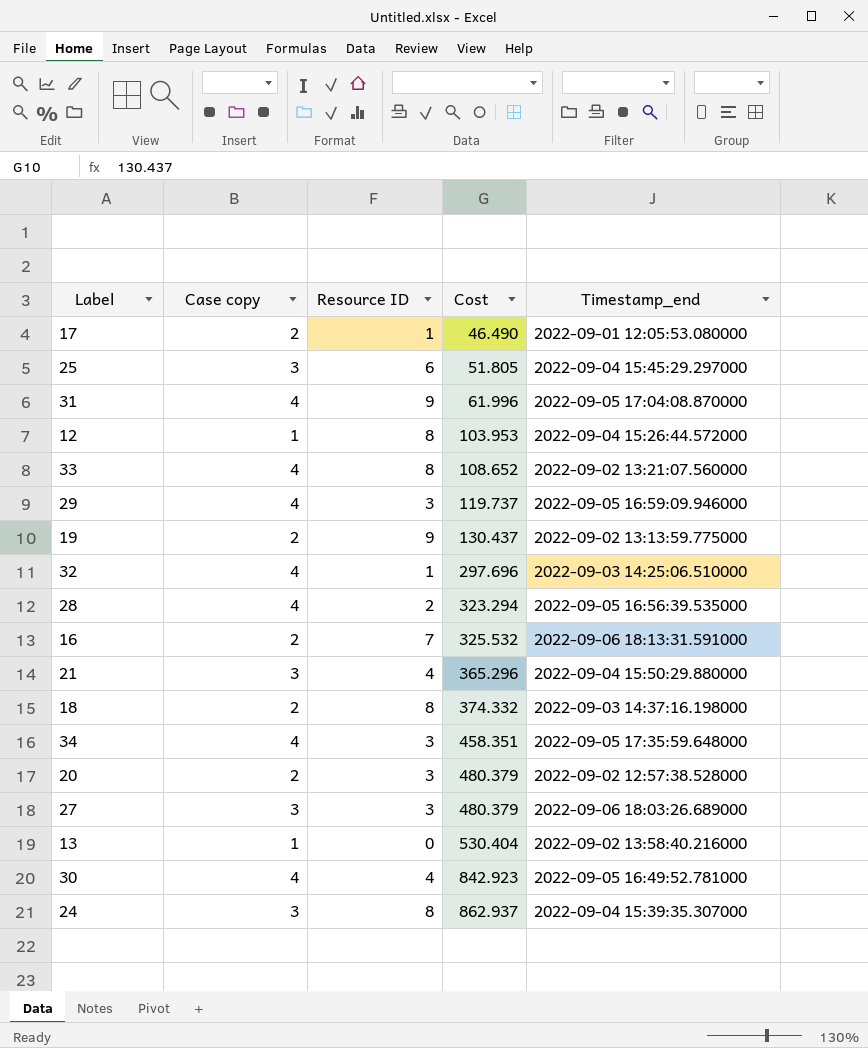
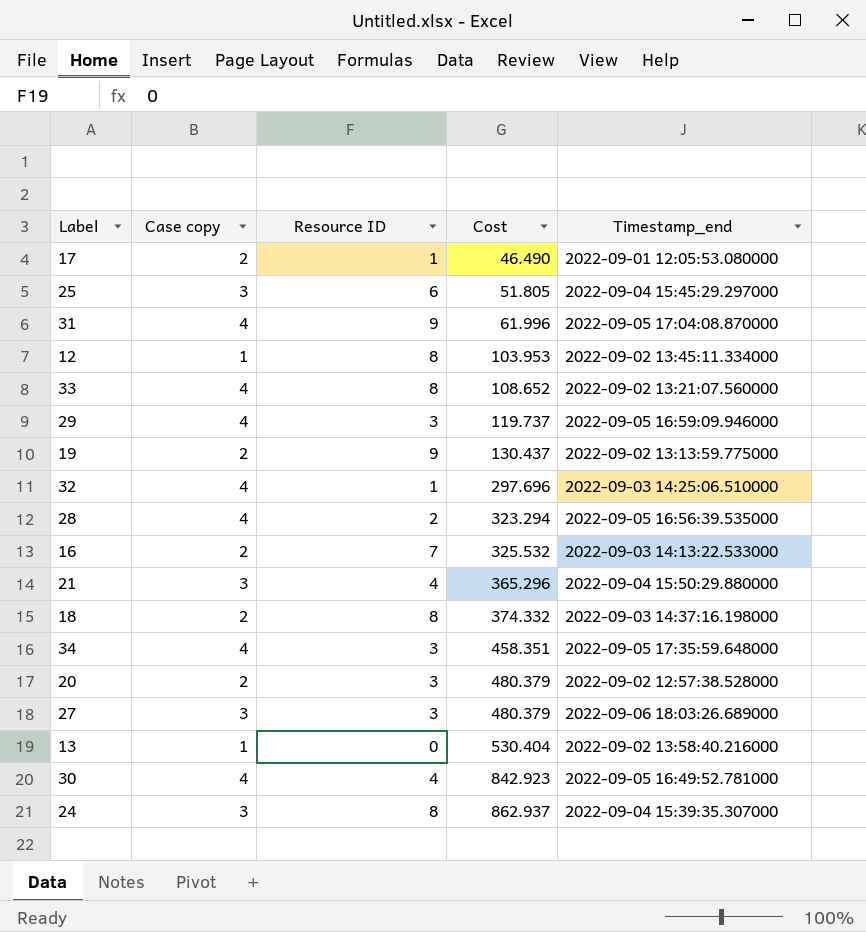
12 | Timestamp_end: 2022-09-04 15:26:44.572000 -> 2022-09-02 13:45:11.334000
16 | Timestamp_end: 2022-09-06 18:13:31.591000 -> 2022-09-03 14:13:22.533000

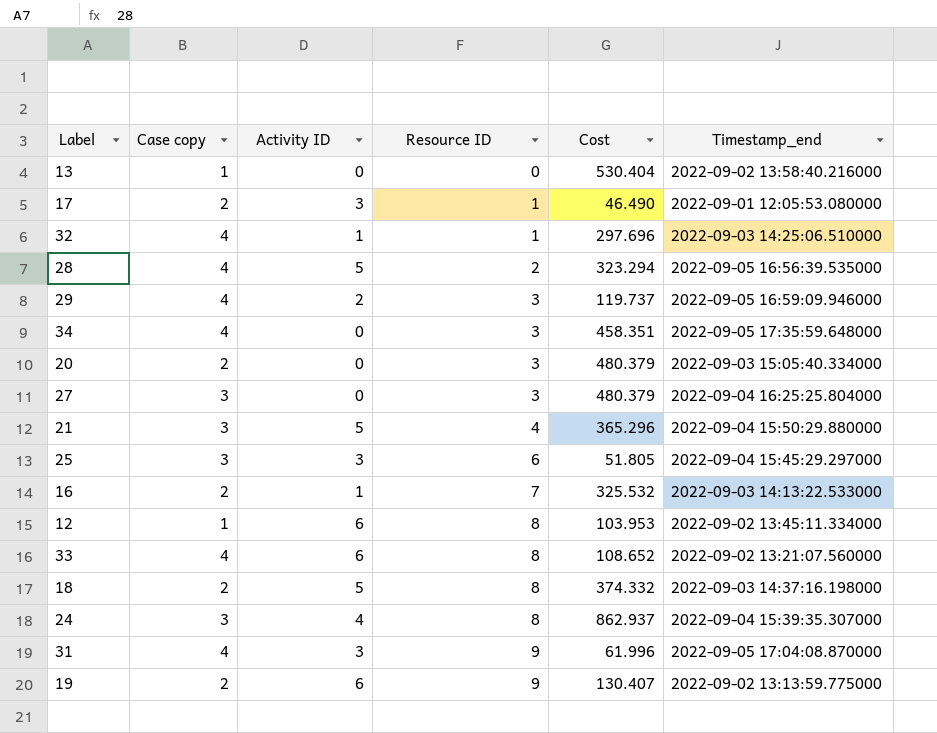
row order: Cost ascending -> Resource ID ascending
column Activity ID | position: none -> 3
row 30: 4 | 4 | 842.923 | 2022-09-05 16:49:52.781000 -> none
20 | Timestamp_end: 2022-09-02 12:57:38.528000 -> 2022-09-03 15:05:40.334000
27 | Timestamp_end: 2022-09-06 18:03:26.689000 -> 2022-09-04 16:25:25.804000
19 | Cost: 130.437 -> 130.407

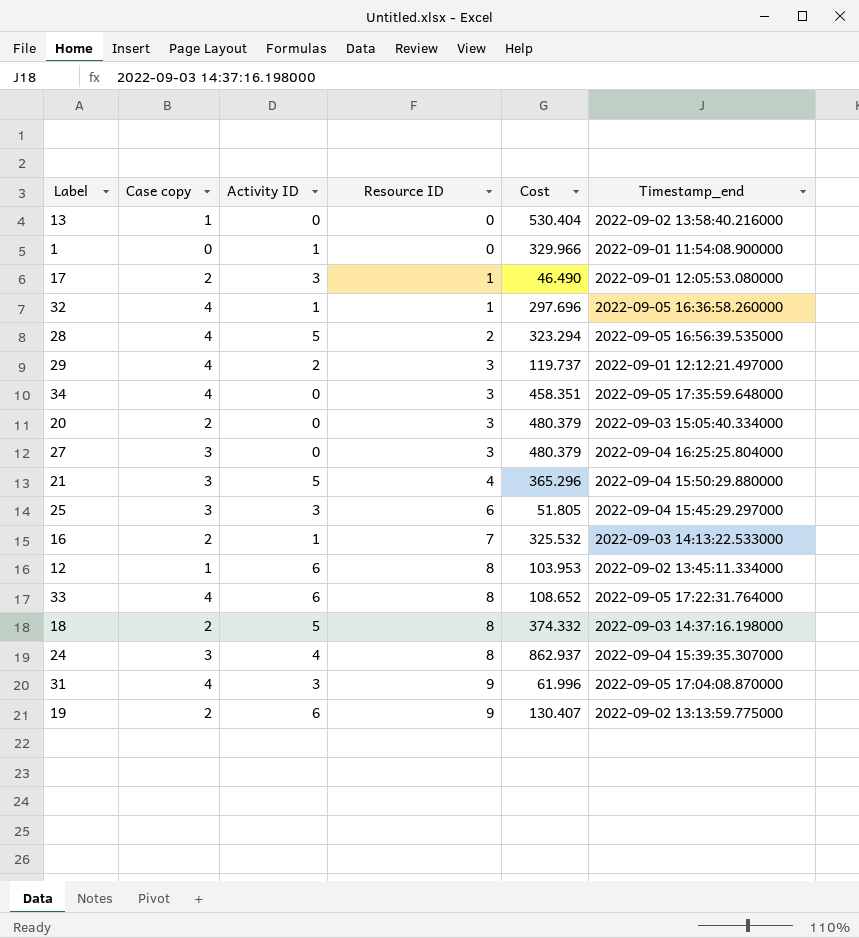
row 1: none -> 0 | 1 | 0 | 329.966 | 2022-09-01 11:54:08.900000
32 | Timestamp_end: 2022-09-03 14:25:06.510000 -> 2022-09-05 16:36:58.260000
29 | Timestamp_end: 2022-09-05 16:59:09.946000 -> 2022-09-01 12:12:21.497000
33 | Timestamp_end: 2022-09-02 13:21:07.560000 -> 2022-09-05 17:22:31.764000

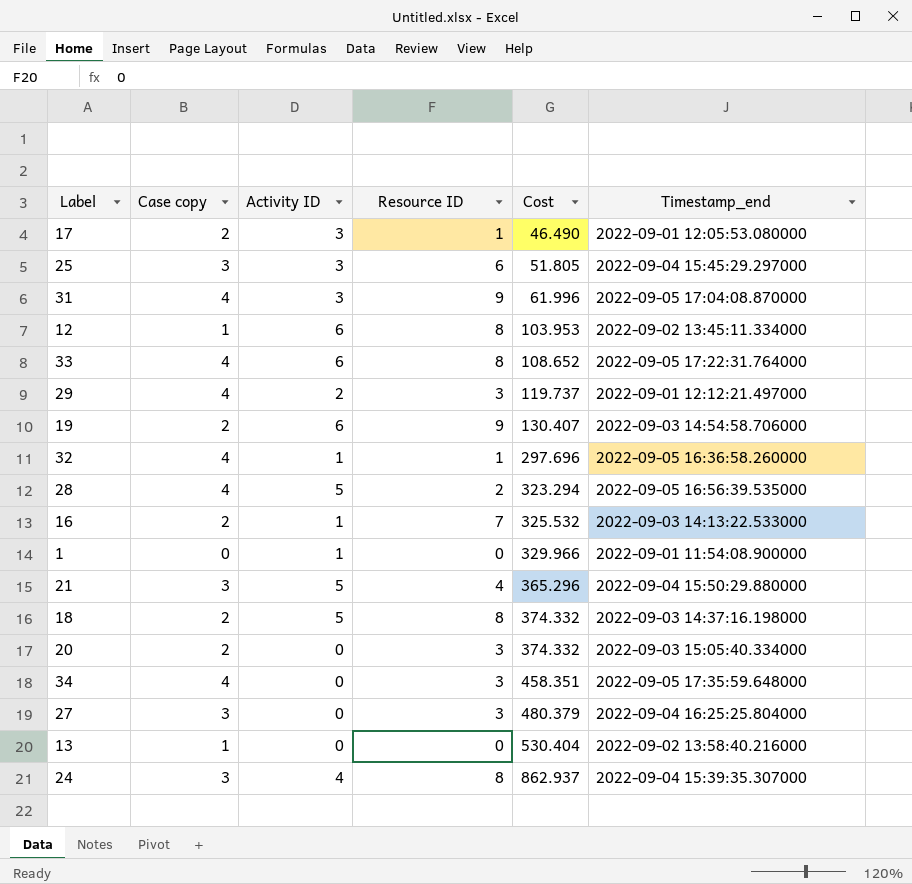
row order: Resource ID ascending -> Cost ascending
19 | Timestamp_end: 2022-09-02 13:13:59.775000 -> 2022-09-03 14:54:58.706000
20 | Cost: 480.379 -> 374.332

